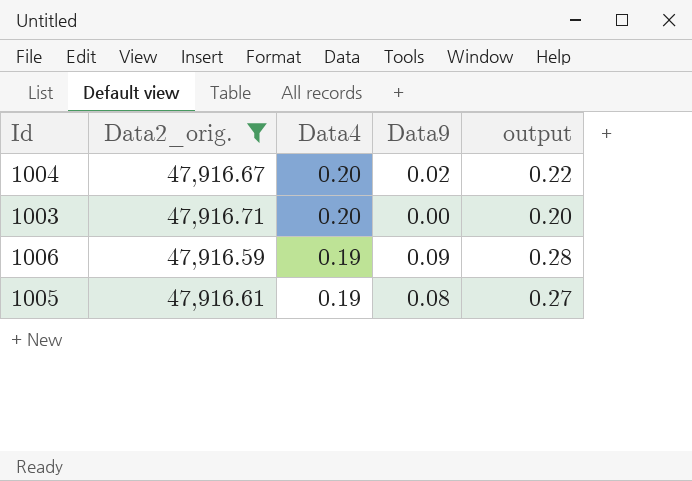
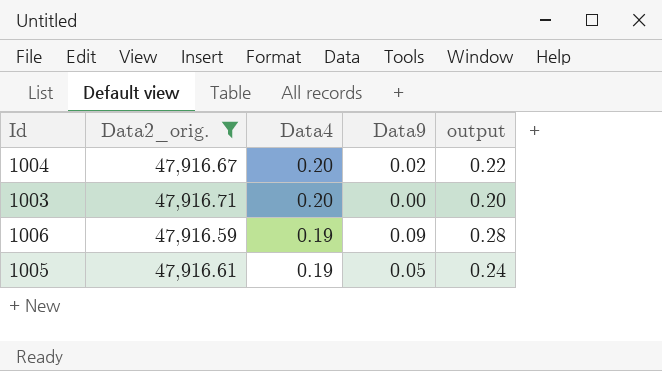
1005 | Data9: 0.08 -> 0.05
1005 | output: 0.27 -> 0.24

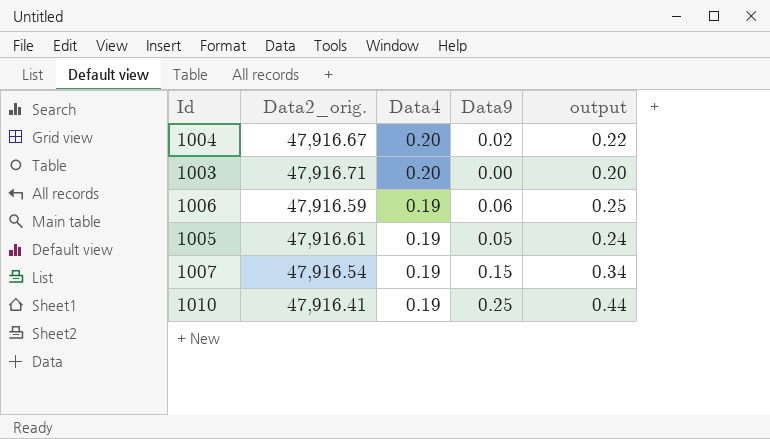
filter: Data2_orig. >= 47,916.59 -> none
1006 | Data9: 0.09 -> 0.06
1006 | output: 0.28 -> 0.25

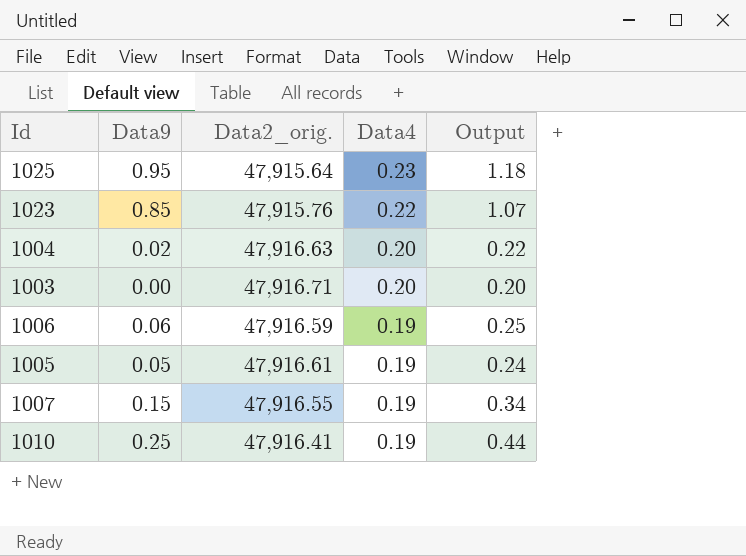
column Data9 | position: 4 -> 2
column name: output -> Output
row 1025: none -> 0.95 | 47,915.64 | 0.23 | 1.18
row 1023: none -> 0.85 | 47,915.76 | 0.22 | 1.07
1004 | Data2_orig.: 47,916.67 -> 47,916.63
1007 | Data2_orig.: 47,916.54 -> 47,916.55

